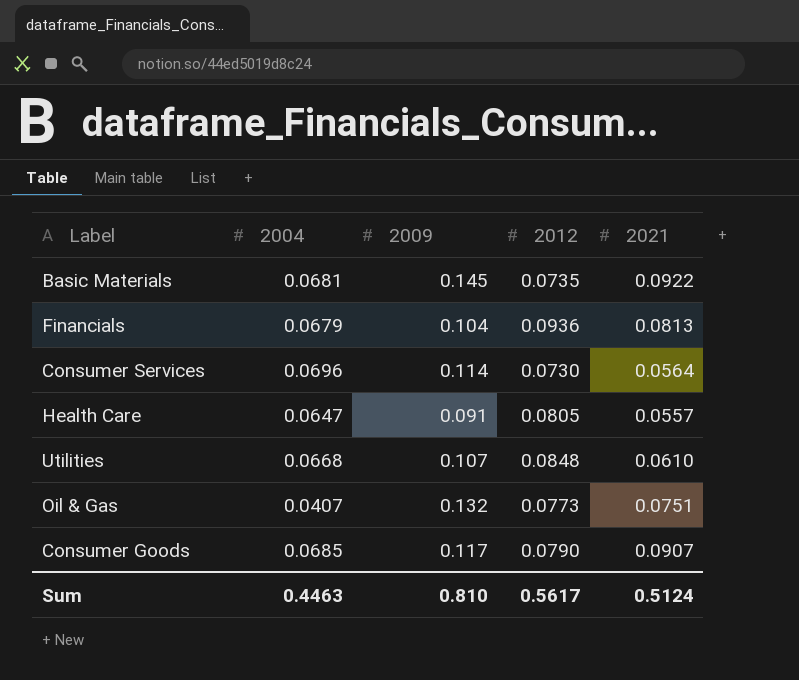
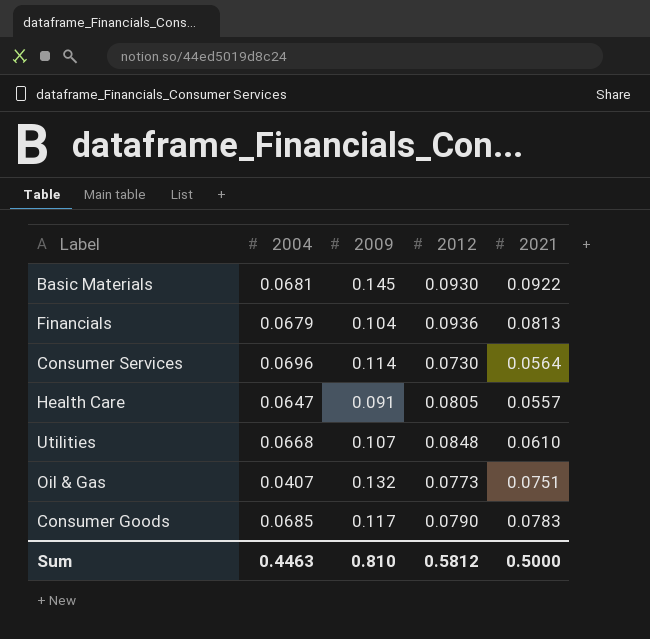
Basic Materials | 2012: 0.0735 -> 0.0930
Consumer Goods | 2021: 0.0907 -> 0.0783
Sum | 2012: 0.5617 -> 0.5812
Sum | 2021: 0.5124 -> 0.5000

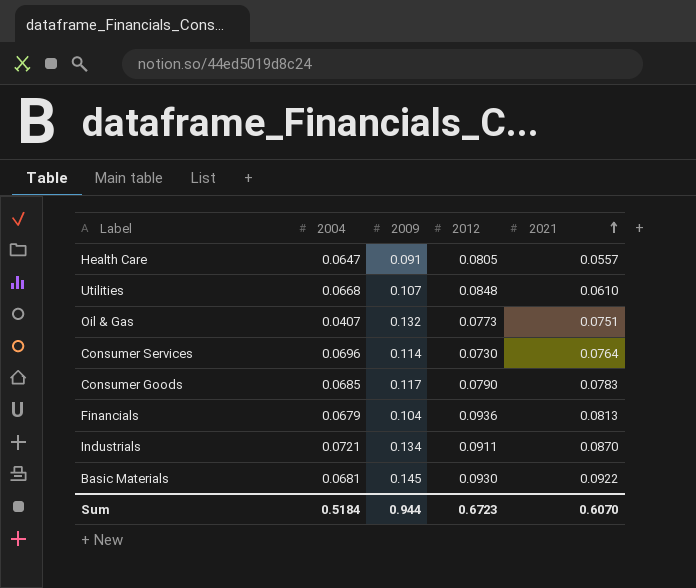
row order: none -> 2021 ascending
Consumer Services | 2021: 0.0564 -> 0.0764
row Industrials: none -> 0.0721 | 0.134 | 0.0911 | 0.0870
Sum | 2004: 0.4463 -> 0.5184
Sum | 2009: 0.810 -> 0.944
Sum | 2012: 0.5812 -> 0.6723
Sum | 2021: 0.5000 -> 0.6070

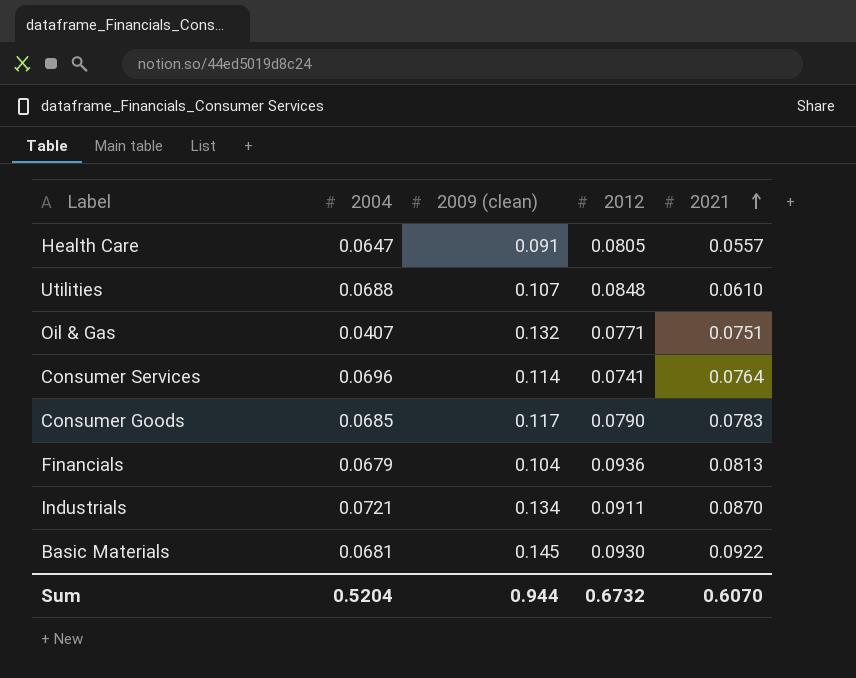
column name: 2009 -> 2009 (clean)
Utilities | 2004: 0.0668 -> 0.0688
Oil & Gas | 2012: 0.0773 -> 0.0771
Consumer Services | 2012: 0.0730 -> 0.0741
Sum | 2004: 0.5184 -> 0.5204
Sum | 2012: 0.6723 -> 0.6732

